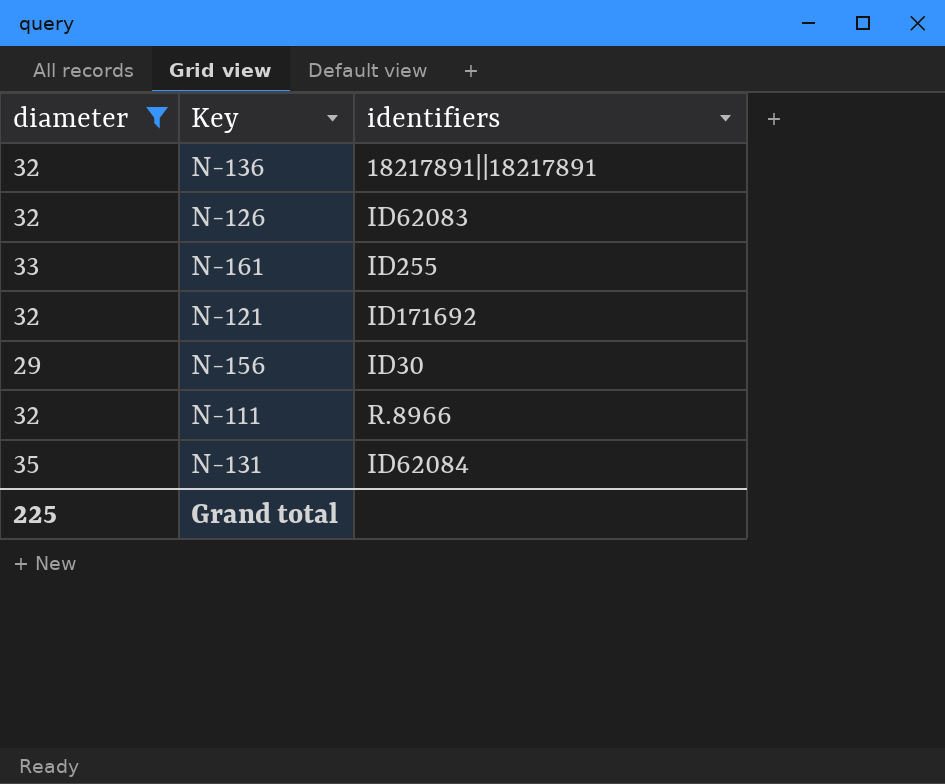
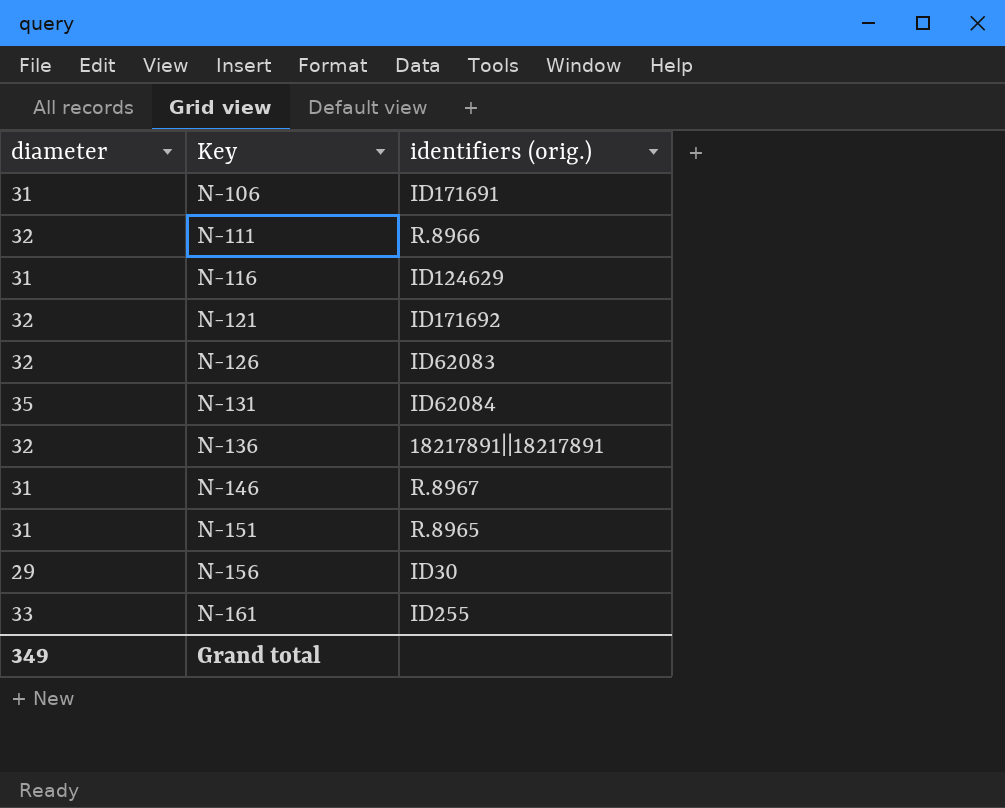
filter: diameter != 31 -> none
row order: none -> Key ascending
column name: identifiers -> identifiers (orig.)
Grand total | diameter: 225 -> 349

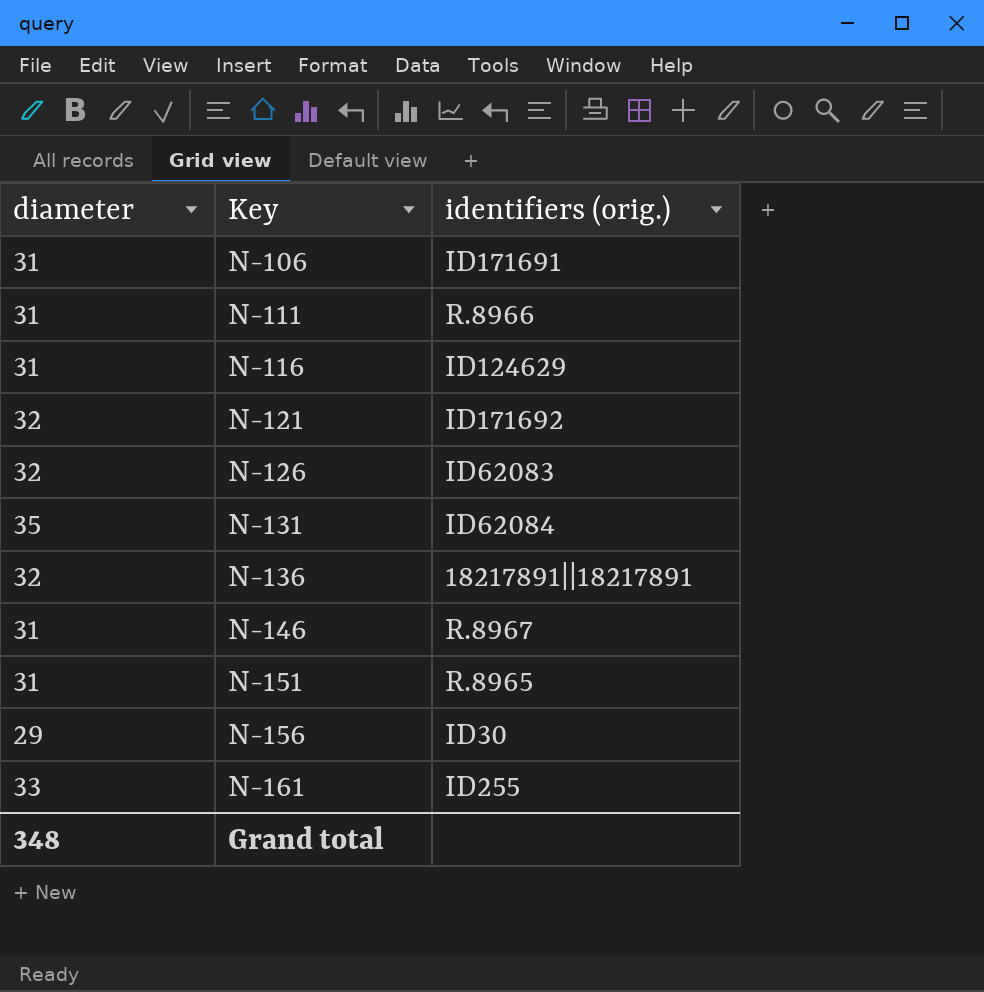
N-111 | diameter: 32 -> 31
Grand total | diameter: 349 -> 348

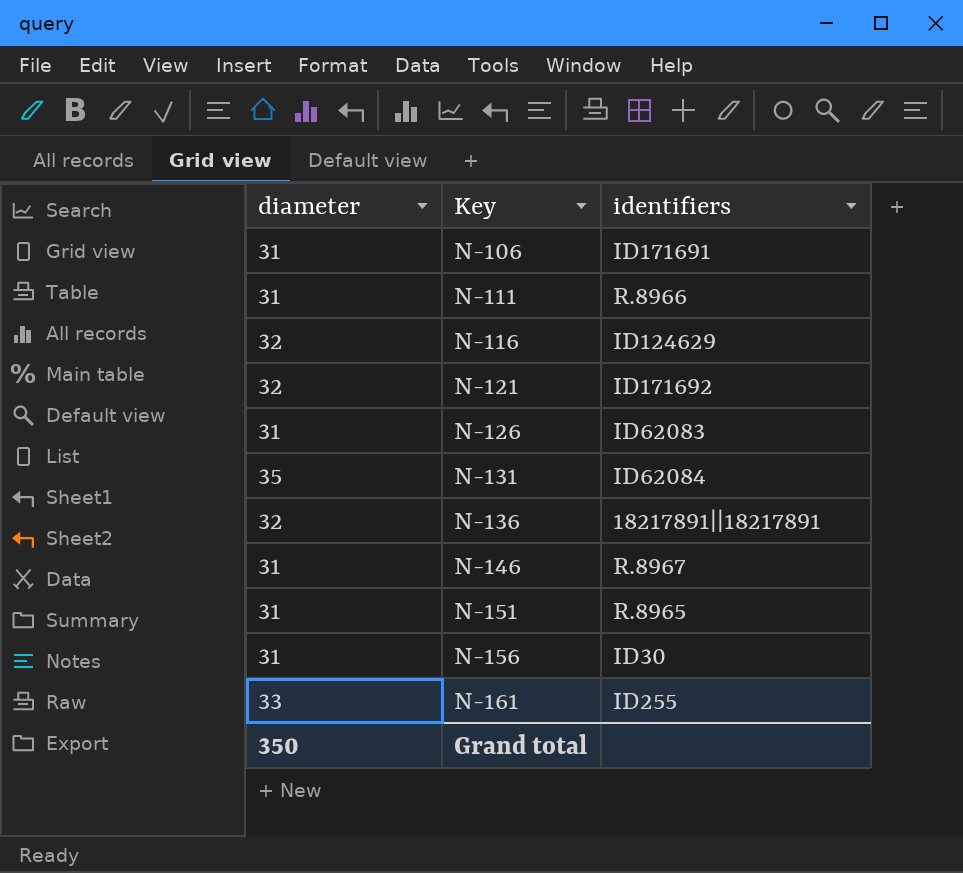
column name: identifiers (orig.) -> identifiers
N-116 | diameter: 31 -> 32
N-126 | diameter: 32 -> 31
N-156 | diameter: 29 -> 31
Grand total | diameter: 348 -> 350

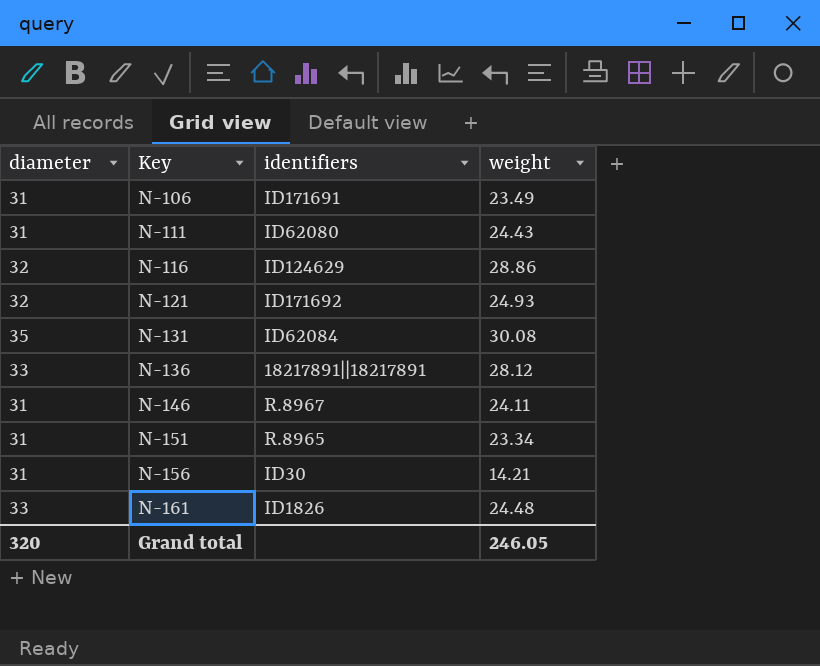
column weight | position: none -> 4
row N-126: 31 | ID62083 -> none
N-111 | identifiers: R.8966 -> ID62080
N-136 | diameter: 32 -> 33
N-161 | identifiers: ID255 -> ID1826
Grand total | diameter: 350 -> 320

